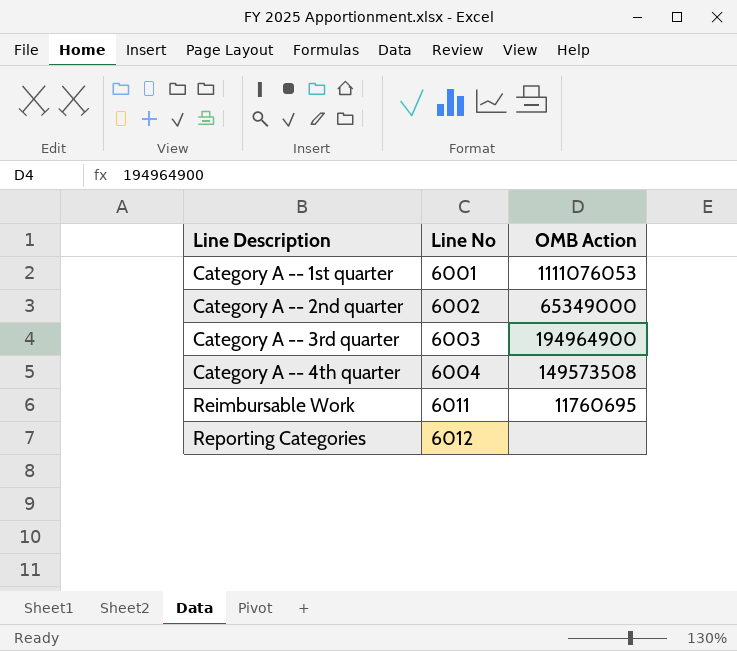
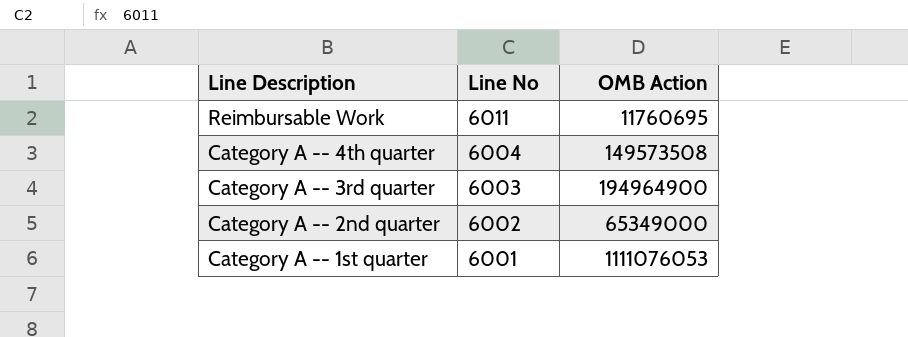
row order: Line Description ascending -> Line Description descending
row Reporting Categories: 6012 | none -> none

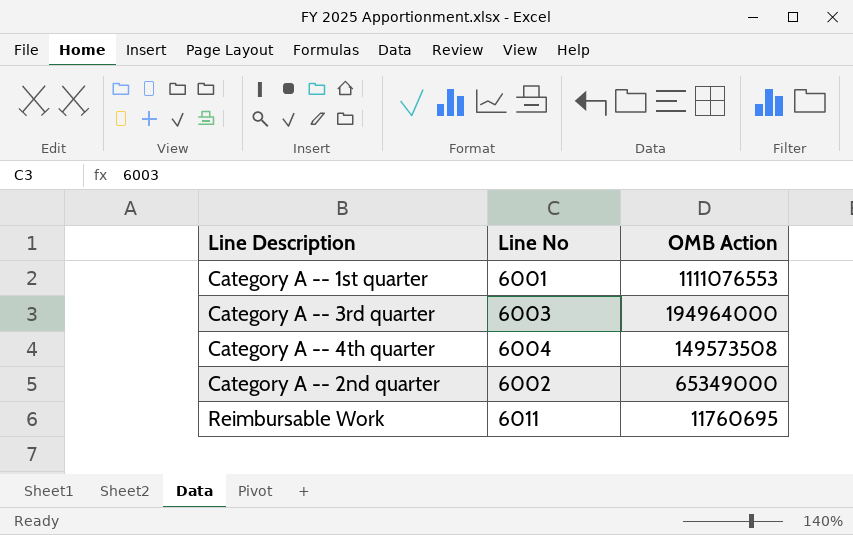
row order: Line Description descending -> OMB Action descending
Category A -- 1st quarter | OMB Action: 1111076053 -> 1111076553
Category A -- 3rd quarter | OMB Action: 194964900 -> 194964000

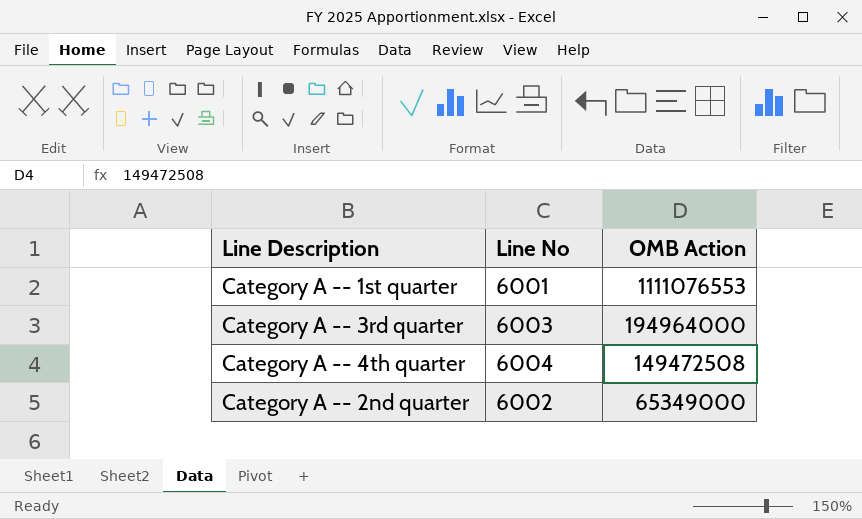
row Reimbursable Work: 6011 | 11760695 -> none
Category A -- 4th quarter | OMB Action: 149573508 -> 149472508

